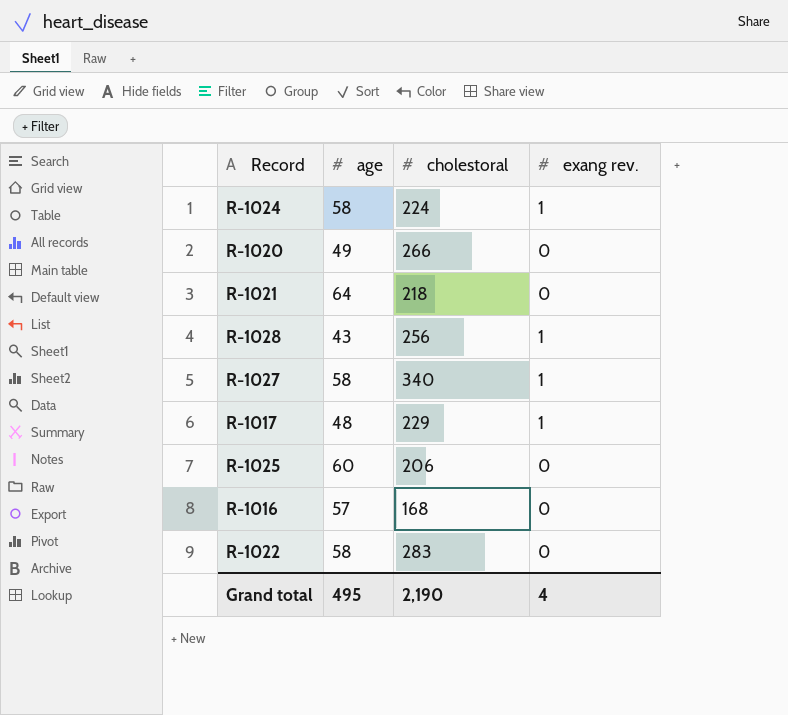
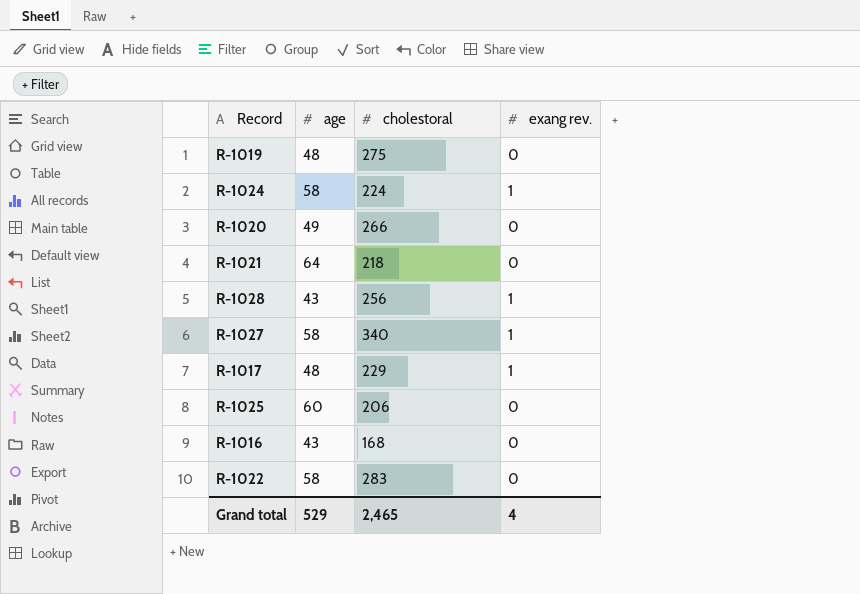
row R-1019: none -> 48 | 275 | 0
R-1016 | age: 57 -> 43
Grand total | age: 495 -> 529
Grand total | cholestoral: 2,190 -> 2,465

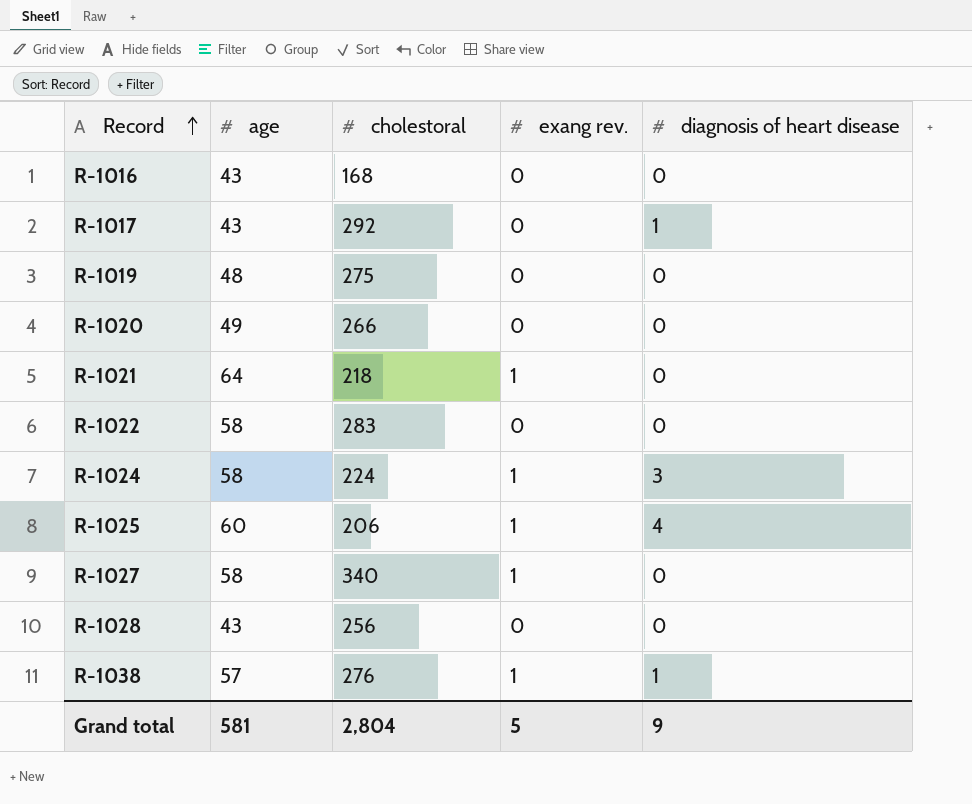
row order: none -> Record ascending
column diagnosis of heart disease | position: none -> 5
R-1017 | age: 48 -> 43
R-1017 | cholestoral: 229 -> 292
R-1017 | exang rev.: 1 -> 0
R-1021 | exang rev.: 0 -> 1
R-1025 | exang rev.: 0 -> 1
R-1028 | exang rev.: 1 -> 0
row R-1038: none -> 57 | 276 | 1 | 1
Grand total | age: 529 -> 581
Grand total | cholestoral: 2,465 -> 2,804
Grand total | exang rev.: 4 -> 5

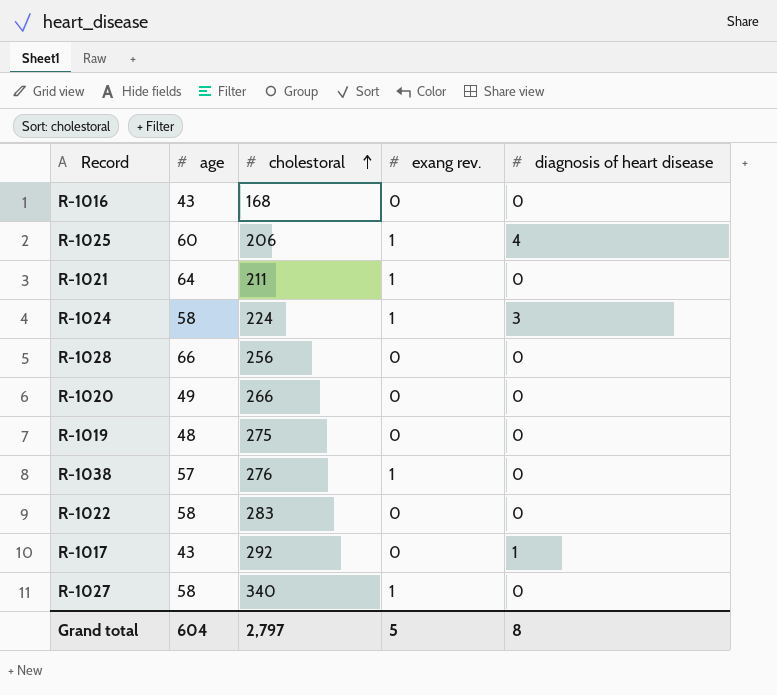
row order: Record ascending -> cholestoral ascending
R-1021 | cholestoral: 218 -> 211
R-1028 | age: 43 -> 66
R-1038 | diagnosis of heart disease: 1 -> 0
Grand total | age: 581 -> 604
Grand total | cholestoral: 2,804 -> 2,797
Grand total | diagnosis of heart disease: 9 -> 8

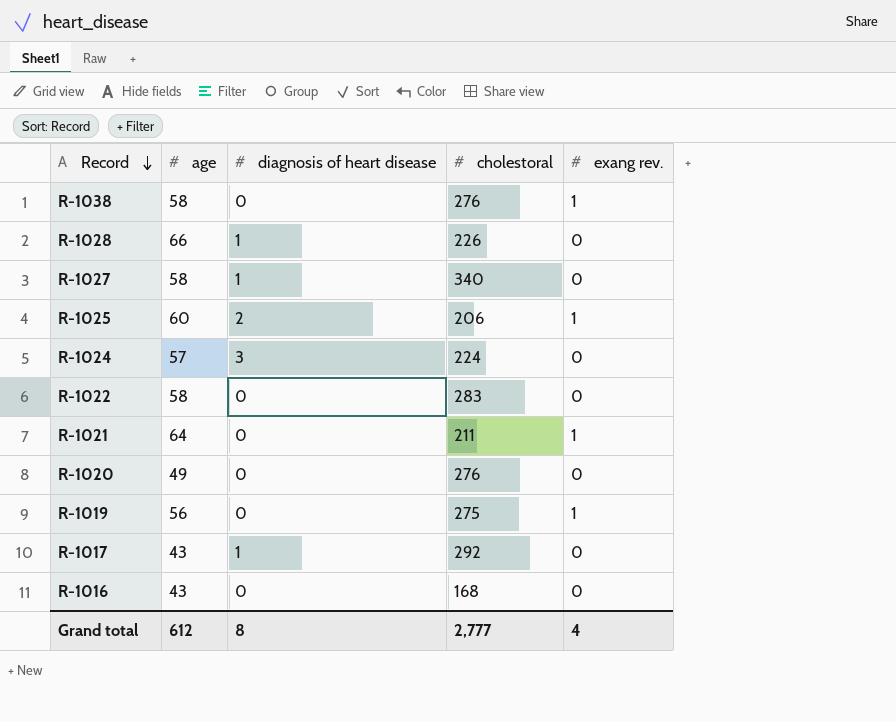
row order: cholestoral ascending -> Record descending
column diagnosis of heart disease | position: 5 -> 3
R-1038 | age: 57 -> 58
R-1028 | diagnosis of heart disease: 0 -> 1
R-1028 | cholestoral: 256 -> 226
R-1027 | diagnosis of heart disease: 0 -> 1
R-1027 | exang rev.: 1 -> 0
R-1025 | diagnosis of heart disease: 4 -> 2
R-1024 | age: 58 -> 57
R-1024 | exang rev.: 1 -> 0
R-1020 | cholestoral: 266 -> 276
R-1019 | age: 48 -> 56
R-1019 | exang rev.: 0 -> 1
Grand total | age: 604 -> 612
Grand total | cholestoral: 2,797 -> 2,777
Grand total | exang rev.: 5 -> 4

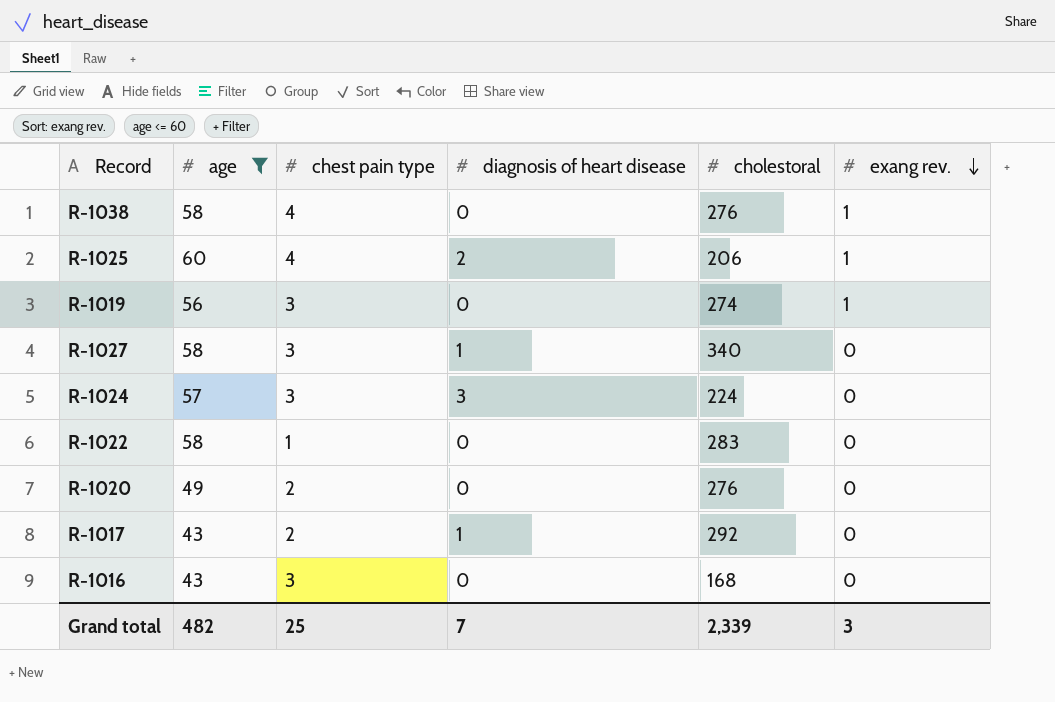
filter: none -> age <= 60
row order: Record descending -> exang rev. descending
column chest pain type | position: none -> 3
R-1019 | cholestoral: 275 -> 274
Grand total | age: 612 -> 482
Grand total | diagnosis of heart disease: 8 -> 7
Grand total | cholestoral: 2,777 -> 2,339
Grand total | exang rev.: 4 -> 3

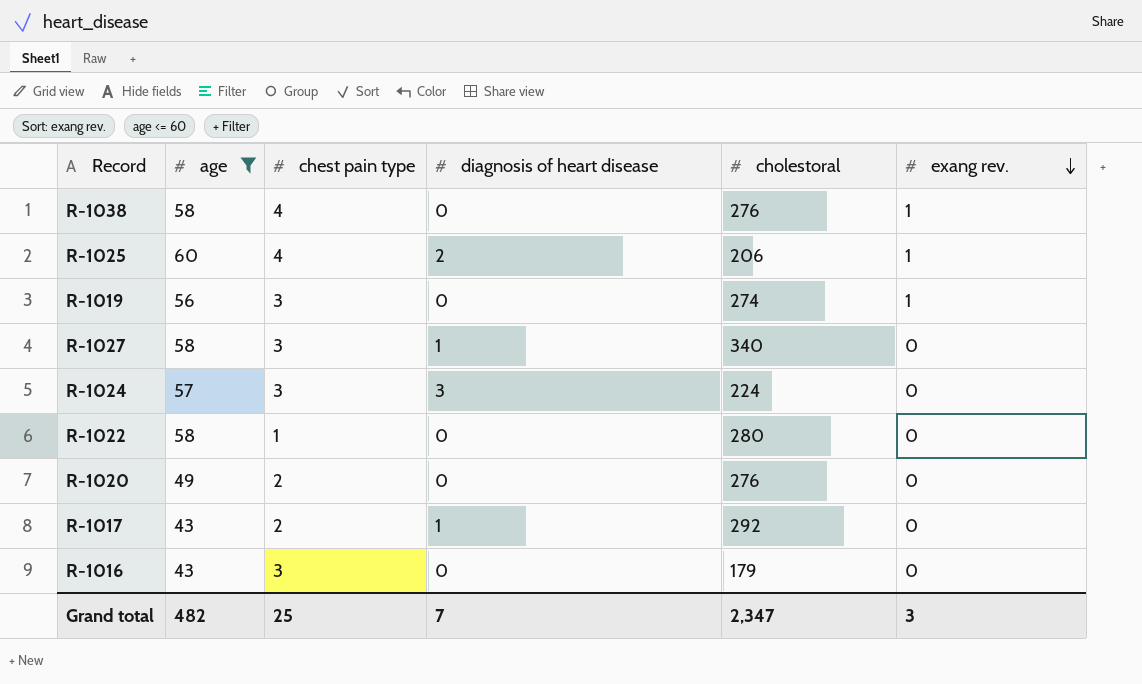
R-1022 | cholestoral: 283 -> 280
R-1016 | cholestoral: 168 -> 179
Grand total | cholestoral: 2,339 -> 2,347

